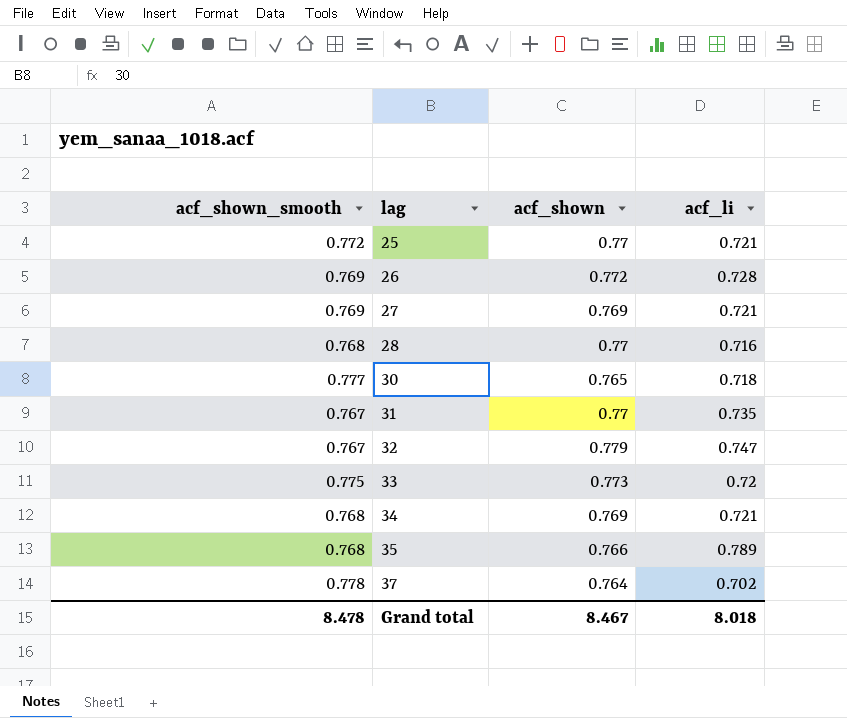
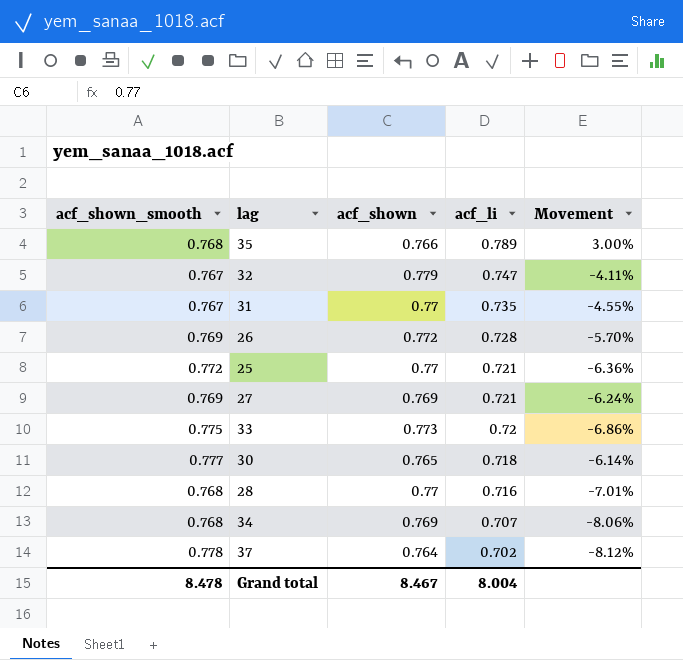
row order: lag ascending -> acf_li descending
column Movement | formula: none -> ([acf_li] - [acf_shown]) / [acf_shown]
34 | acf_li: 0.721 -> 0.707
Grand total | acf_li: 8.018 -> 8.004

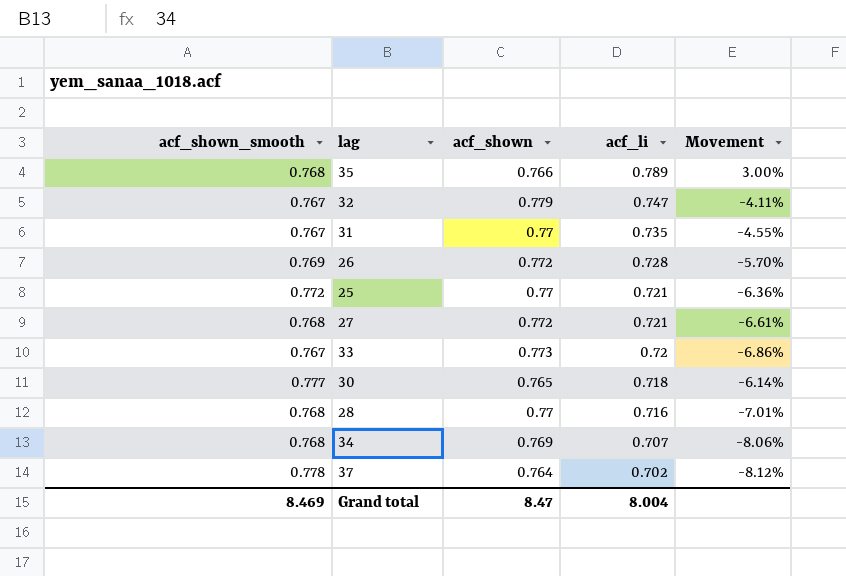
27 | acf_shown_smooth: 0.769 -> 0.768
27 | acf_shown: 0.769 -> 0.772
27 | Movement: -6.24% -> -6.61%
33 | acf_shown_smooth: 0.775 -> 0.767
Grand total | acf_shown_smooth: 8.478 -> 8.469
Grand total | acf_shown: 8.467 -> 8.47

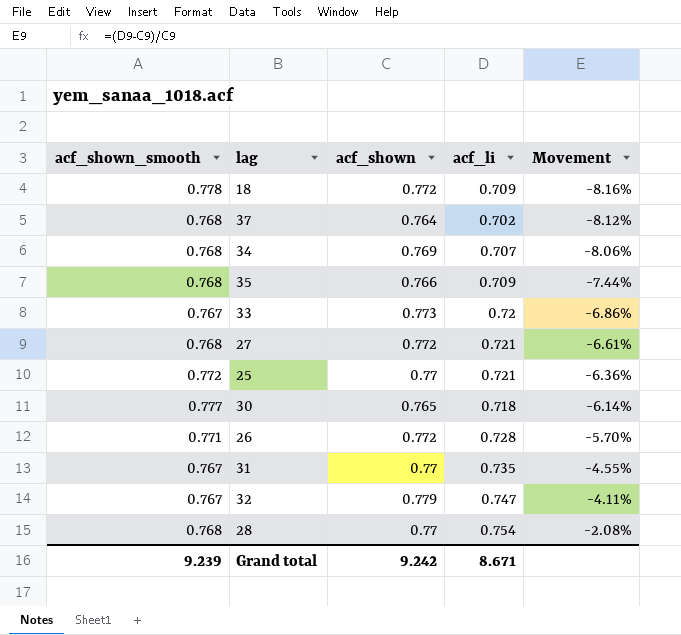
row order: acf_li descending -> Movement ascending
row 18: none -> 0.778 | 0.772 | 0.709 | -8.16%
37 | acf_shown_smooth: 0.778 -> 0.768
35 | acf_li: 0.789 -> 0.709
35 | Movement: 3.00% -> -7.44%
26 | acf_shown_smooth: 0.769 -> 0.771
28 | acf_li: 0.716 -> 0.754
28 | Movement: -7.01% -> -2.08%
Grand total | acf_shown_smooth: 8.469 -> 9.239
Grand total | acf_shown: 8.47 -> 9.242
Grand total | acf_li: 8.004 -> 8.671

